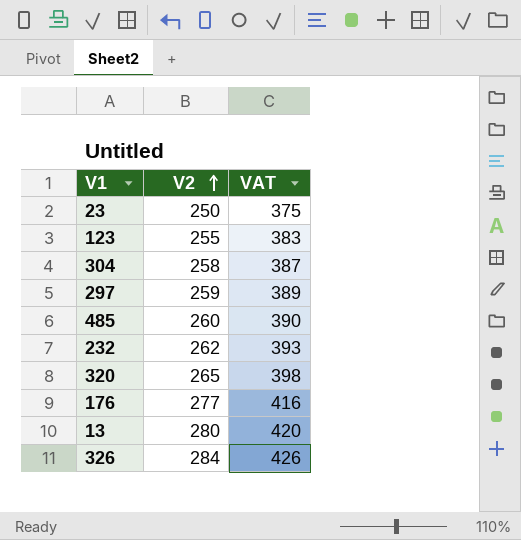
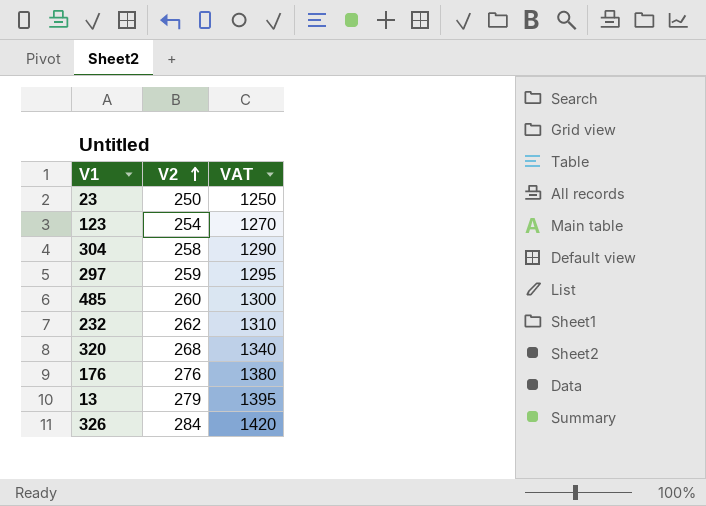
column VAT | formula: [V2] * 1.5 -> [V2] * 5
123 | V2: 255 -> 254
320 | V2: 265 -> 268
176 | V2: 277 -> 276
13 | V2: 280 -> 279

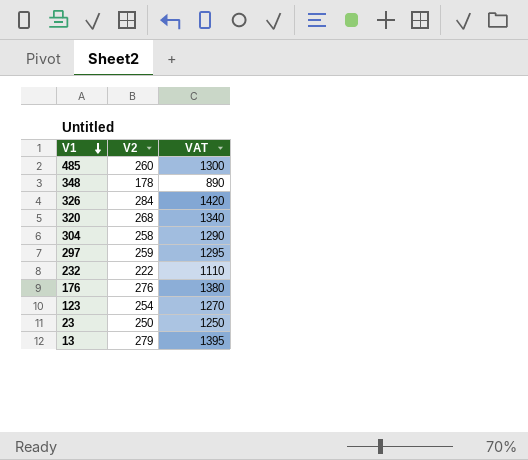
row order: V2 ascending -> V1 descending
row 348: none -> 178 | 890
232 | V2: 262 -> 222
232 | VAT: 1310 -> 1110

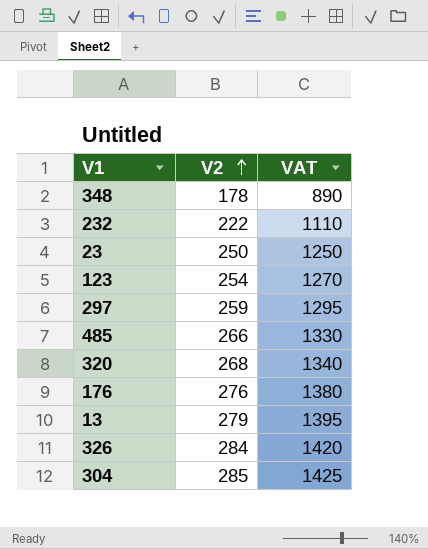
row order: V1 descending -> V2 ascending
485 | V2: 260 -> 266
485 | VAT: 1300 -> 1330
304 | V2: 258 -> 285
304 | VAT: 1290 -> 1425

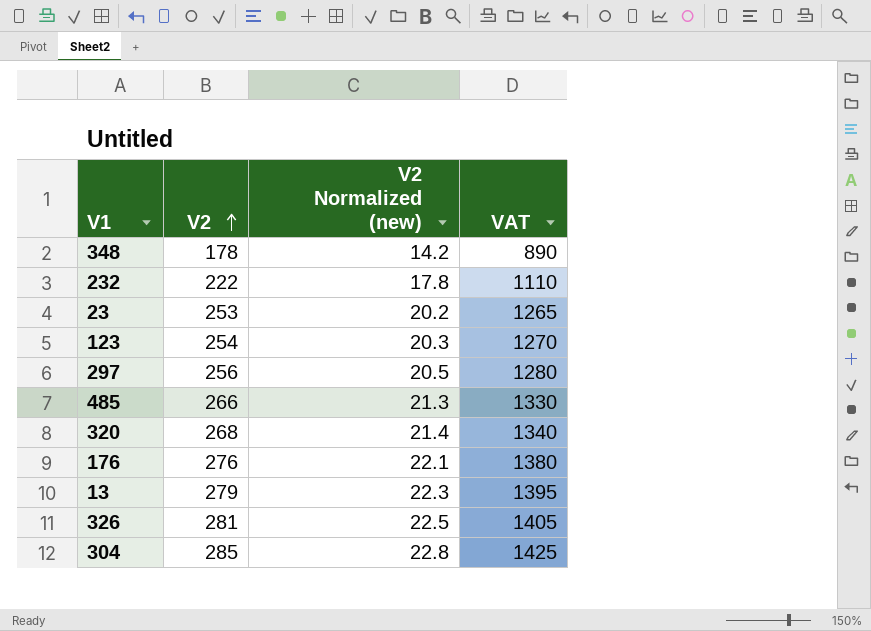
column V2 Normalized (new) | formula: none -> [V2] * 0.08
23 | V2: 250 -> 253
23 | VAT: 1250 -> 1265
297 | V2: 259 -> 256
297 | VAT: 1295 -> 1280
326 | V2: 284 -> 281
326 | VAT: 1420 -> 1405

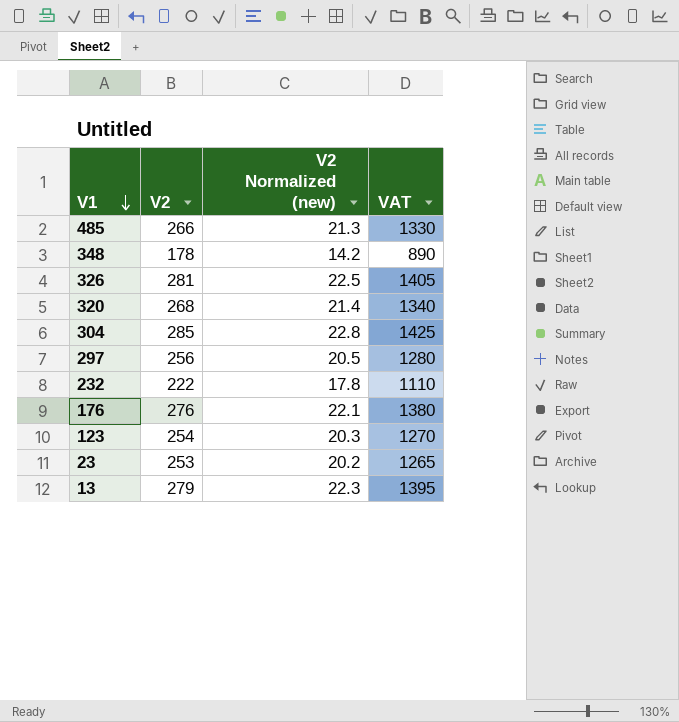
row order: V2 ascending -> V1 descending

